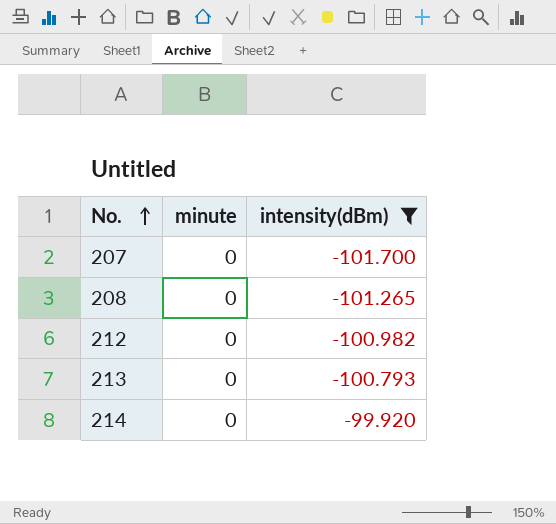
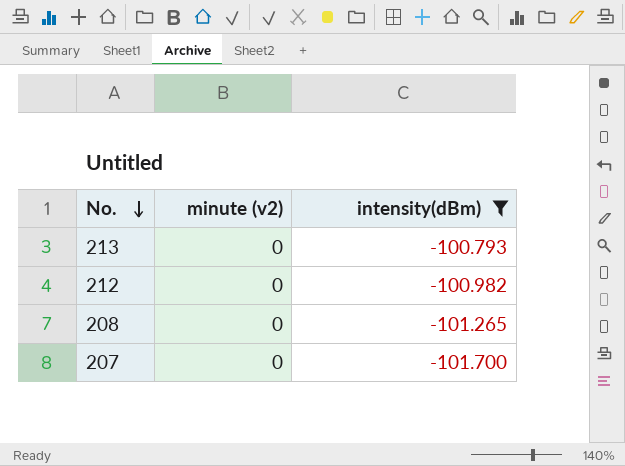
row order: No. ascending -> No. descending
column name: minute -> minute (v2)
row 214: 0 | -99.920 -> none

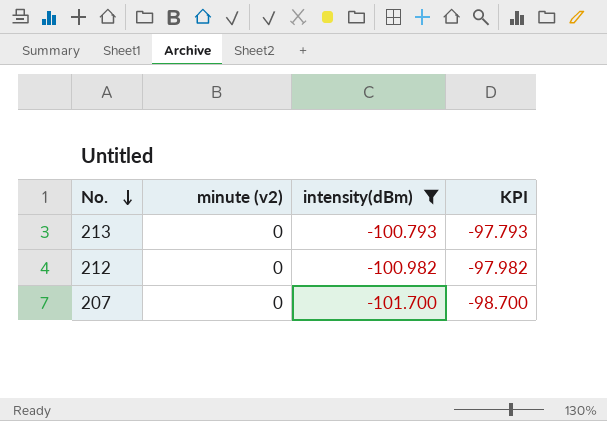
column KPI | formula: none -> [intensity(dBm)] + 3
row 208: 0 | -101.265 -> none

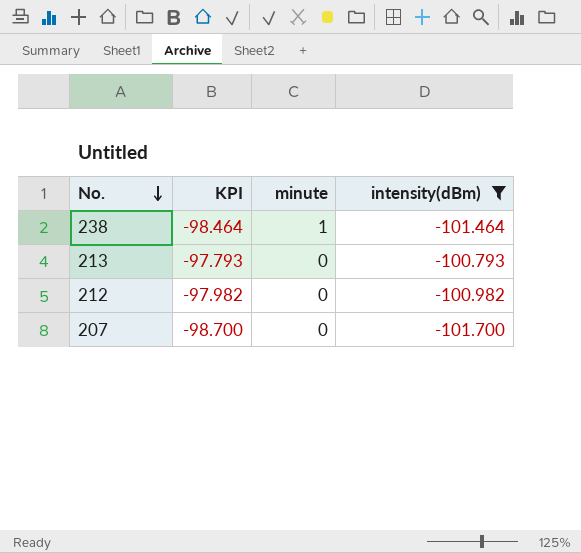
column KPI | position: 4 -> 2
column name: minute (v2) -> minute
row 238: none -> -98.464 | 1 | -101.464

